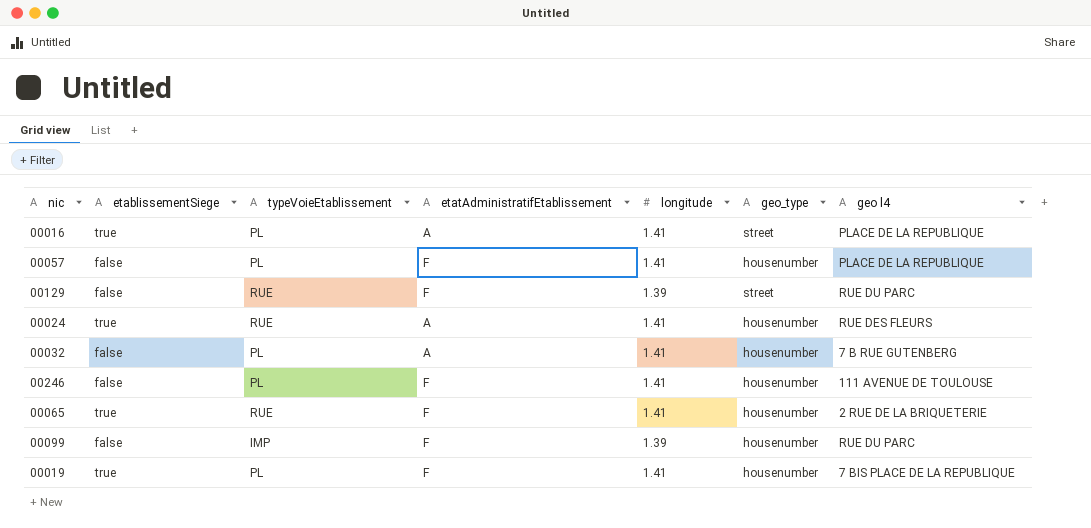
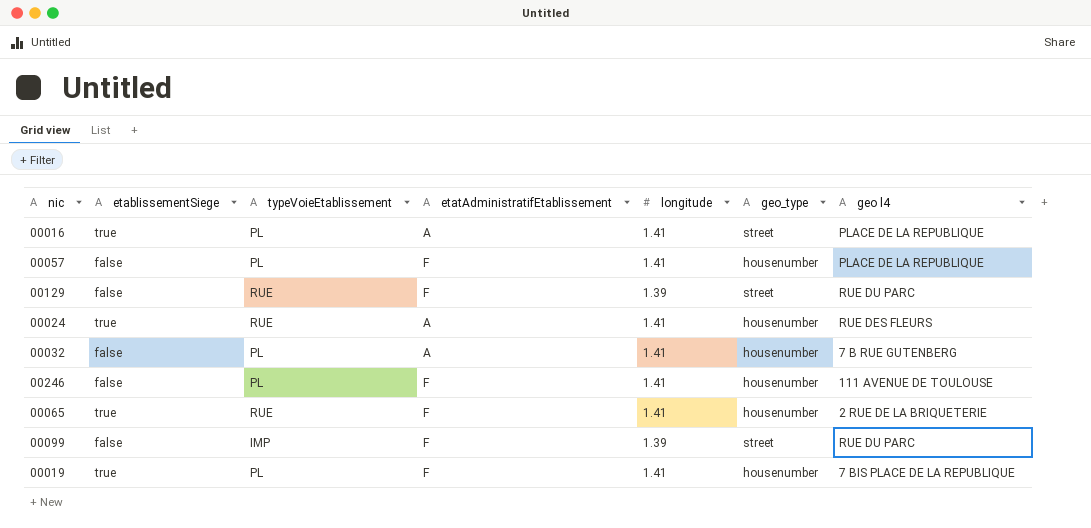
00099 | geo_type: housenumber -> street

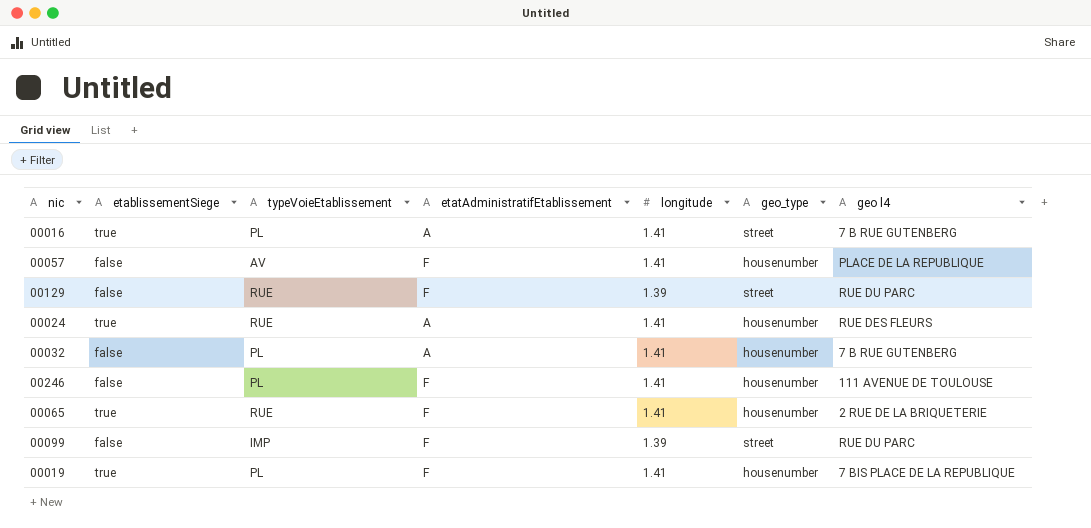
00016 | geo l4: PLACE DE LA REPUBLIQUE -> 7 B RUE GUTENBERG
00057 | typeVoieEtablissement: PL -> AV

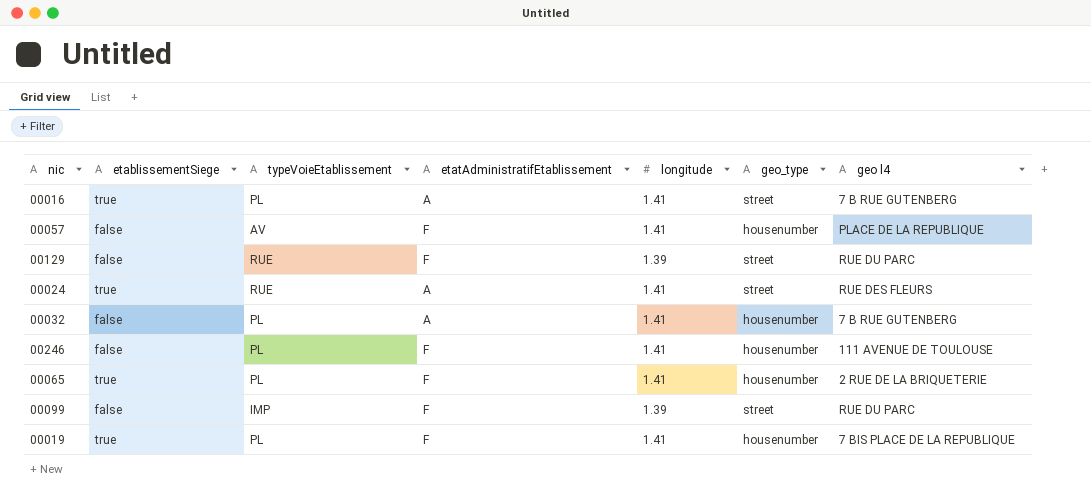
00024 | geo_type: housenumber -> street
00065 | typeVoieEtablissement: RUE -> PL

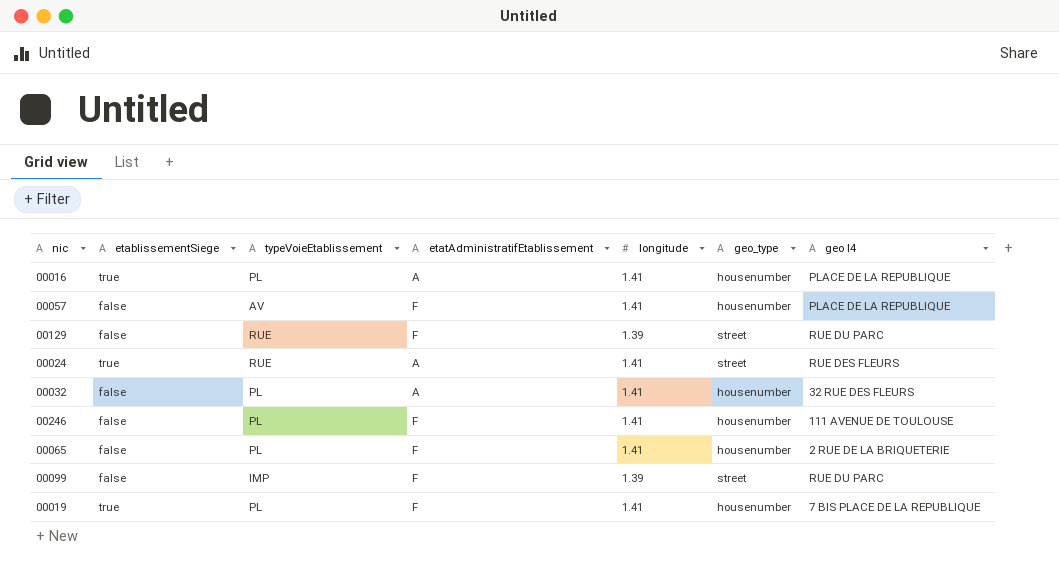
00016 | geo_type: street -> housenumber
00016 | geo l4: 7 B RUE GUTENBERG -> PLACE DE LA REPUBLIQUE
00032 | geo l4: 7 B RUE GUTENBERG -> 32 RUE DES FLEURS
00065 | etablissementSiege: true -> false

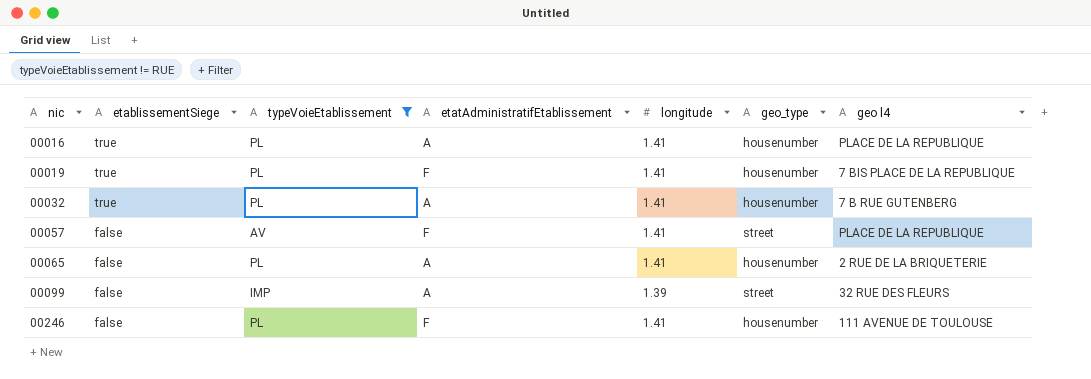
filter: none -> typeVoieEtablissement != RUE
row order: none -> nic ascending
00032 | etablissementSiege: false -> true
00032 | geo l4: 32 RUE DES FLEURS -> 7 B RUE GUTENBERG
00057 | geo_type: housenumber -> street
00065 | etatAdministratifEtablissement: F -> A
00099 | etatAdministratifEtablissement: F -> A
00099 | geo l4: RUE DU PARC -> 32 RUE DES FLEURS

